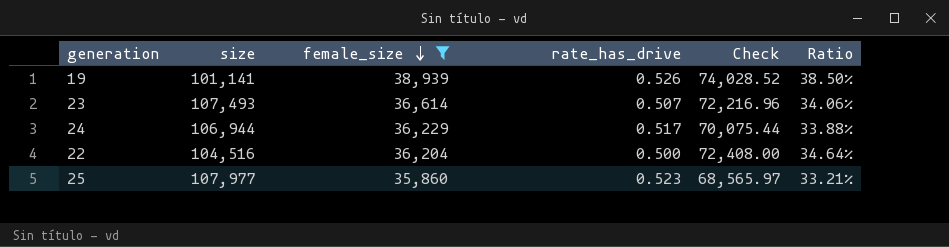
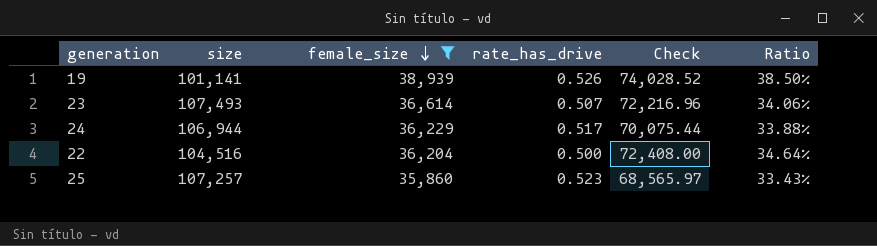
25 | size: 107,977 -> 107,257
25 | Ratio: 33.21% -> 33.43%

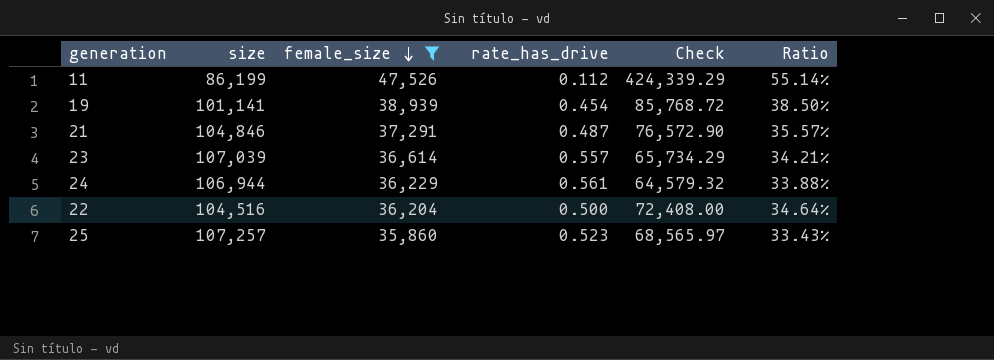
row 11: none -> 86,199 | 47,526 | 0.112 | 424,339.29 | 55.14%
19 | rate_has_drive: 0.526 -> 0.454
19 | Check: 74,028.52 -> 85,768.72
row 21: none -> 104,846 | 37,291 | 0.487 | 76,572.90 | 35.57%
23 | size: 107,493 -> 107,039
23 | rate_has_drive: 0.507 -> 0.557
23 | Check: 72,216.96 -> 65,734.29
23 | Ratio: 34.06% -> 34.21%
24 | rate_has_drive: 0.517 -> 0.561
24 | Check: 70,075.44 -> 64,579.32

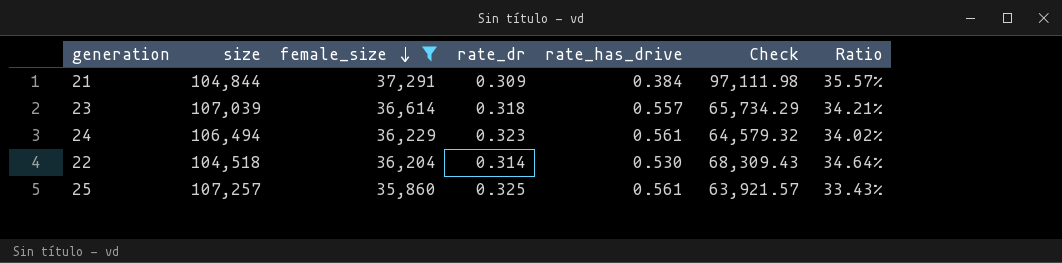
column rate_dr | position: none -> 4
row 11: 86,199 | 47,526 | 0.112 | 424,339.29 | 55.14% -> none
row 19: 101,141 | 38,939 | 0.454 | 85,768.72 | 38.50% -> none
21 | size: 104,846 -> 104,844
21 | rate_has_drive: 0.487 -> 0.384
21 | Check: 76,572.90 -> 97,111.98
24 | size: 106,944 -> 106,494
24 | Ratio: 33.88% -> 34.02%
22 | size: 104,516 -> 104,518
22 | rate_has_drive: 0.500 -> 0.530
22 | Check: 72,408.00 -> 68,309.43
25 | rate_has_drive: 0.523 -> 0.561
25 | Check: 68,565.97 -> 63,921.57

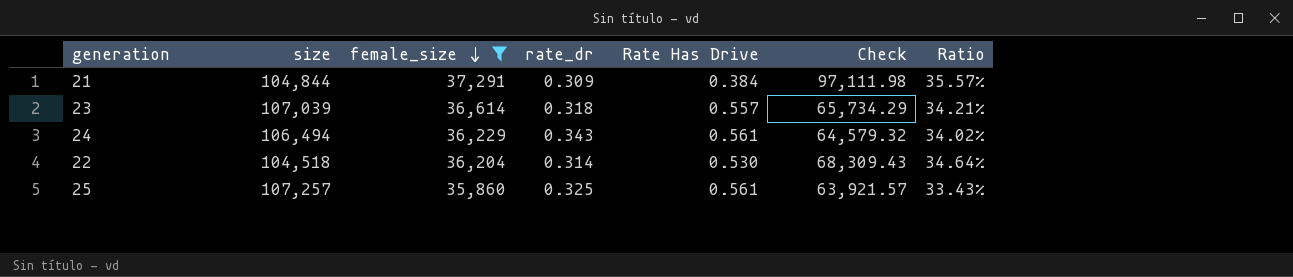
column name: rate_has_drive -> Rate Has Drive
24 | rate_dr: 0.323 -> 0.343

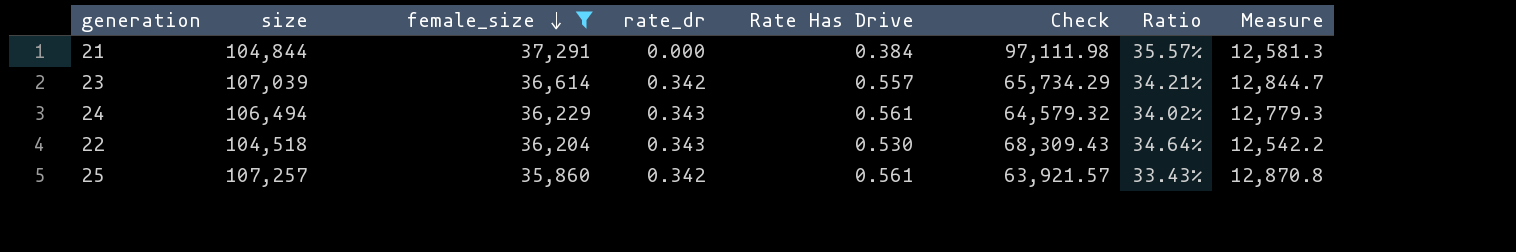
column Measure | formula: none -> [size] * 0.12
21 | rate_dr: 0.309 -> 0.000
23 | rate_dr: 0.318 -> 0.342
22 | rate_dr: 0.314 -> 0.343
25 | rate_dr: 0.325 -> 0.342

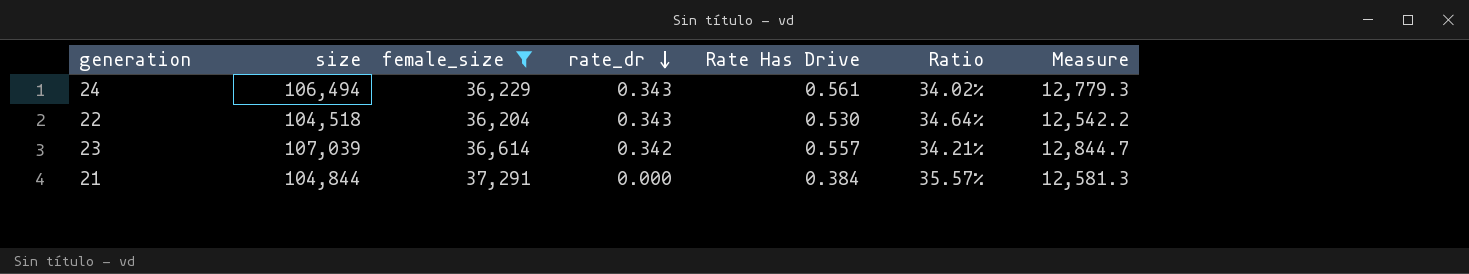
row order: female_size descending -> rate_dr descending
column Check | formula: [female_size] / [Rate Has Drive] -> none
row 25: 107,257 | 35,860 | 0.342 | 0.561 | 63,921.57 | 33.43% | 12,870.8 -> none

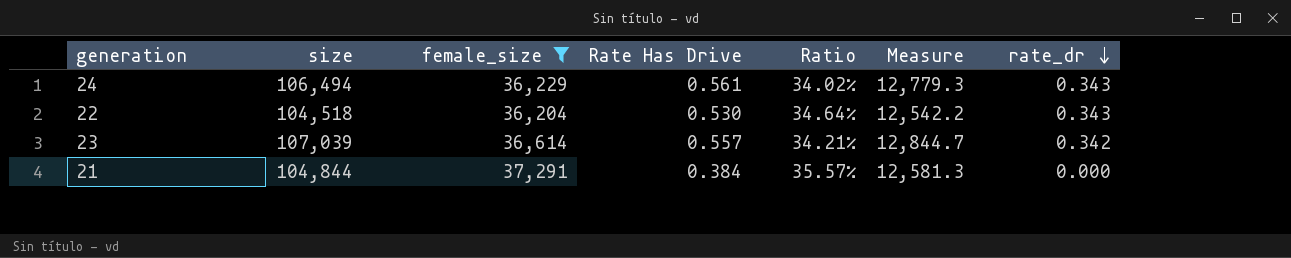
column rate_dr | position: 4 -> 7

